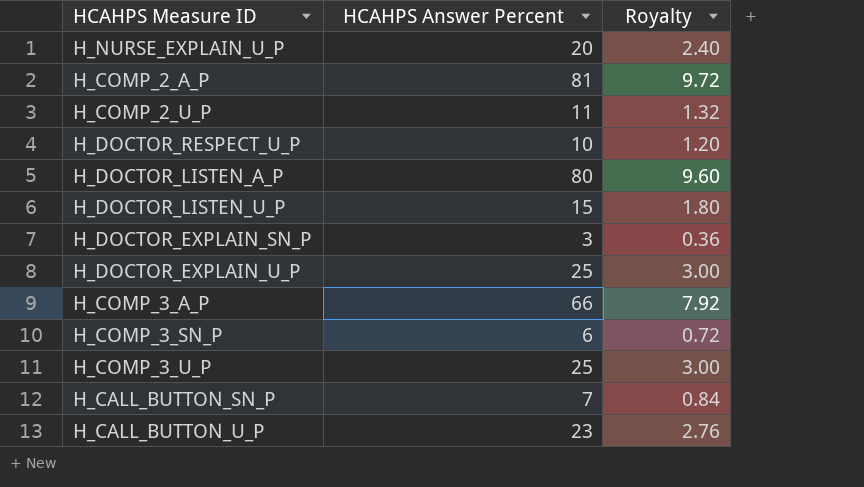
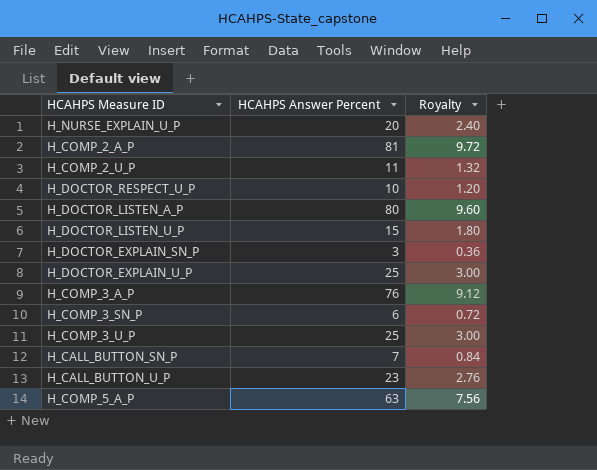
H_COMP_3_A_P | HCAHPS Answer Percent: 66 -> 76
H_COMP_3_A_P | Royalty: 7.92 -> 9.12
row H_COMP_5_A_P: none -> 63 | 7.56

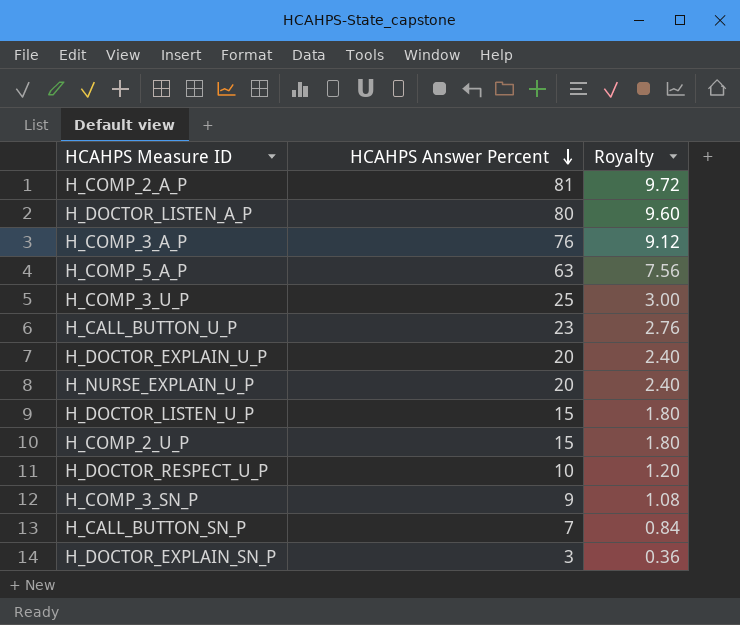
row order: none -> HCAHPS Answer Percent descending
H_DOCTOR_EXPLAIN_U_P | HCAHPS Answer Percent: 25 -> 20
H_DOCTOR_EXPLAIN_U_P | Royalty: 3.00 -> 2.40
H_COMP_2_U_P | HCAHPS Answer Percent: 11 -> 15
H_COMP_2_U_P | Royalty: 1.32 -> 1.80
H_COMP_3_SN_P | HCAHPS Answer Percent: 6 -> 9
H_COMP_3_SN_P | Royalty: 0.72 -> 1.08

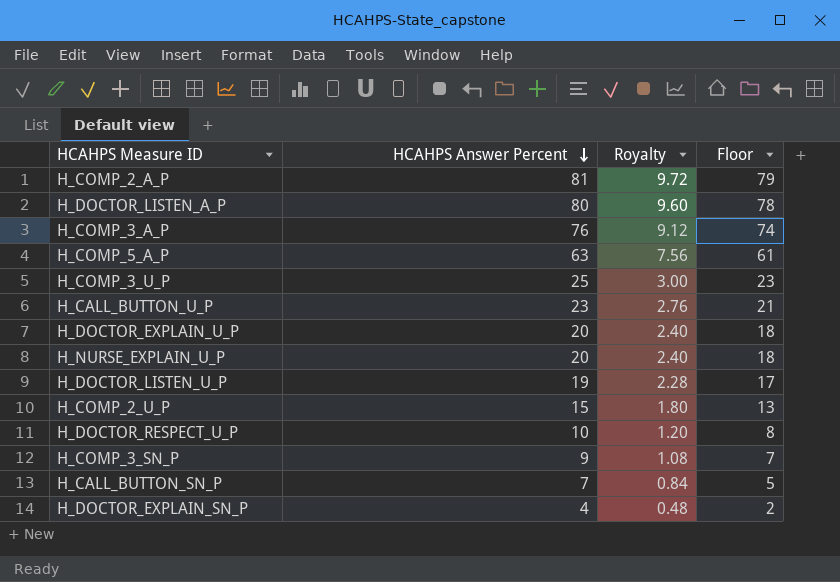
column Floor | formula: none -> [HCAHPS Answer Percent] - 2
H_DOCTOR_LISTEN_U_P | HCAHPS Answer Percent: 15 -> 19
H_DOCTOR_LISTEN_U_P | Royalty: 1.80 -> 2.28
H_DOCTOR_EXPLAIN_SN_P | HCAHPS Answer Percent: 3 -> 4
H_DOCTOR_EXPLAIN_SN_P | Royalty: 0.36 -> 0.48

